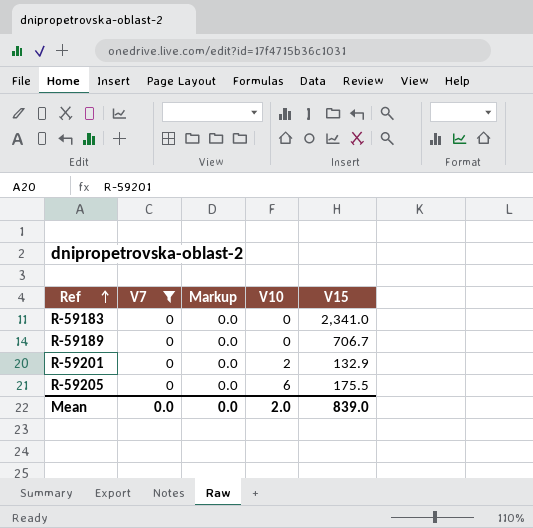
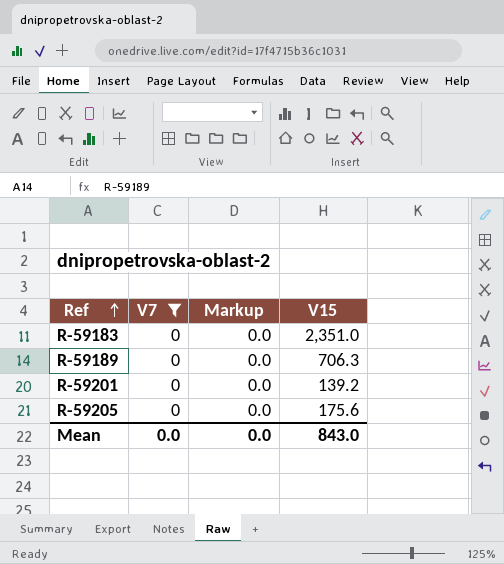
column V10 | position: 4 -> none
R-59183 | V15: 2,341.0 -> 2,351.0
R-59189 | V15: 706.7 -> 706.3
R-59201 | V15: 132.9 -> 139.2
R-59205 | V15: 175.5 -> 175.6
Mean | V15: 839.0 -> 843.0

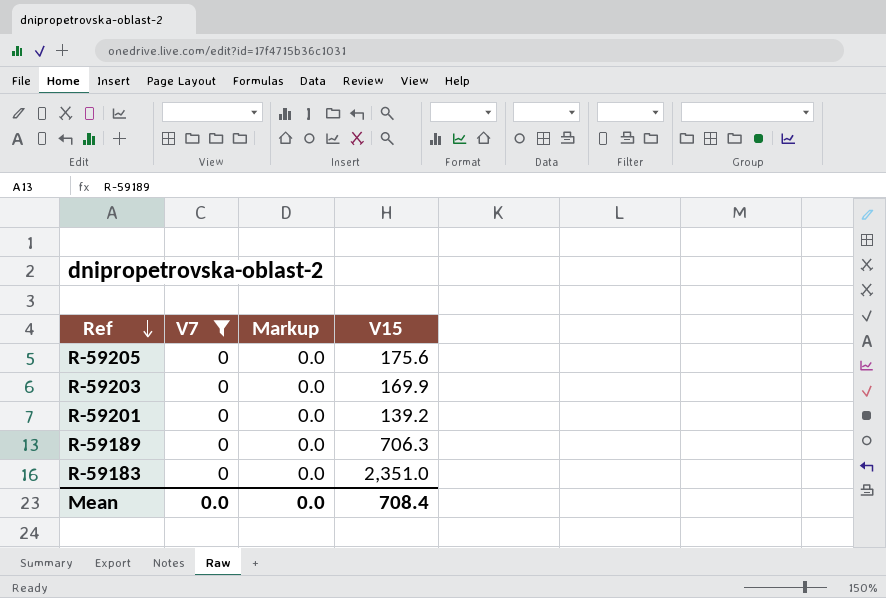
row order: Ref ascending -> Ref descending
row R-59203: none -> 0 | 0.0 | 169.9
Mean | V15: 843.0 -> 708.4

